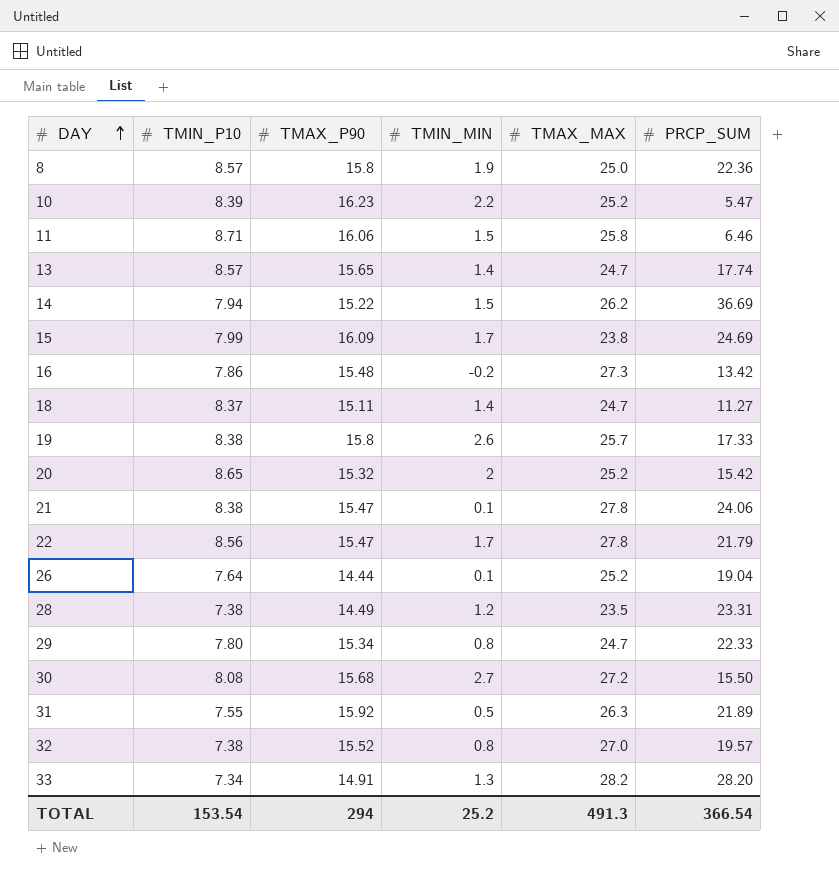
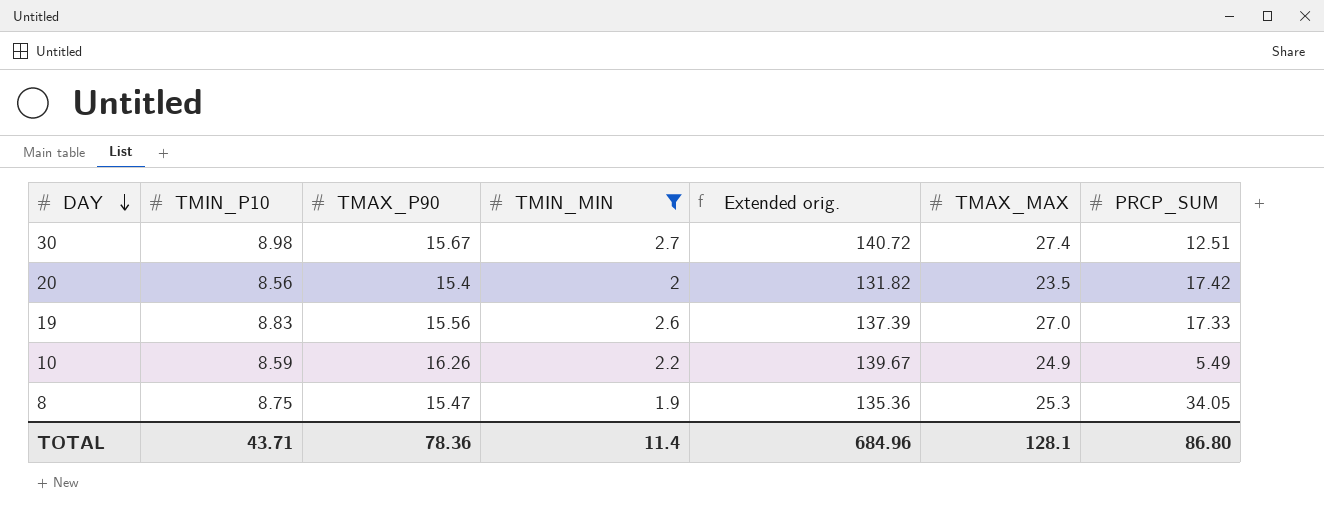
filter: none -> TMIN_MIN >= 1.9
row order: DAY ascending -> DAY descending
column Extended orig. | formula: none -> [TMIN_P10] * [TMAX_P90]
30 | TMIN_P10: 8.08 -> 8.98
30 | TMAX_P90: 15.68 -> 15.67
30 | TMAX_MAX: 27.2 -> 27.4
30 | PRCP_SUM: 15.50 -> 12.51
20 | TMIN_P10: 8.65 -> 8.56
20 | TMAX_P90: 15.32 -> 15.4
20 | TMAX_MAX: 25.2 -> 23.5
20 | PRCP_SUM: 15.42 -> 17.42
19 | TMIN_P10: 8.38 -> 8.83
19 | TMAX_P90: 15.8 -> 15.56
19 | TMAX_MAX: 25.7 -> 27.0
10 | TMIN_P10: 8.39 -> 8.59
10 | TMAX_P90: 16.23 -> 16.26
10 | TMAX_MAX: 25.2 -> 24.9
10 | PRCP_SUM: 5.47 -> 5.49
8 | TMIN_P10: 8.57 -> 8.75
8 | TMAX_P90: 15.8 -> 15.47
8 | TMAX_MAX: 25.0 -> 25.3
8 | PRCP_SUM: 22.36 -> 34.05
TOTAL | TMIN_P10: 153.54 -> 43.71
TOTAL | TMAX_P90: 294 -> 78.36
TOTAL | TMIN_MIN: 25.2 -> 11.4
TOTAL | TMAX_MAX: 491.3 -> 128.1
TOTAL | PRCP_SUM: 366.54 -> 86.80

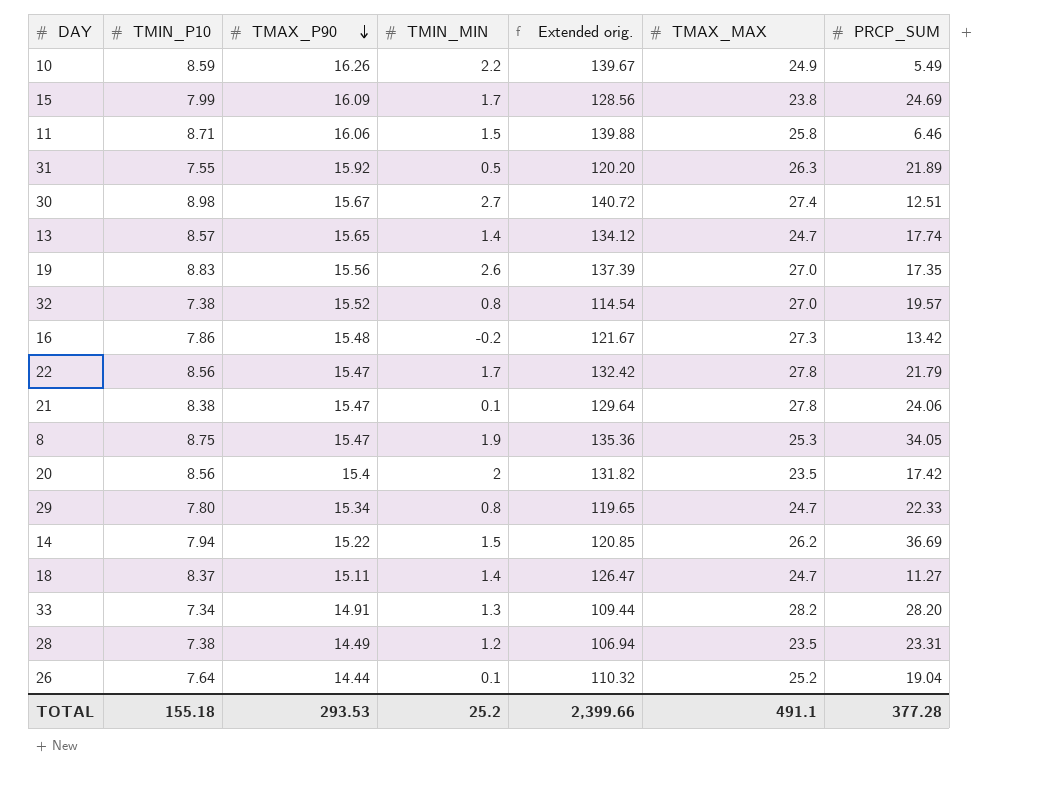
filter: TMIN_MIN >= 1.9 -> none
row order: DAY descending -> TMAX_P90 descending
19 | PRCP_SUM: 17.33 -> 17.35
TOTAL | TMIN_P10: 43.71 -> 155.18
TOTAL | TMAX_P90: 78.36 -> 293.53
TOTAL | TMIN_MIN: 11.4 -> 25.2
TOTAL | Extended orig.: 684.96 -> 2,399.66
TOTAL | TMAX_MAX: 128.1 -> 491.1
TOTAL | PRCP_SUM: 86.80 -> 377.28

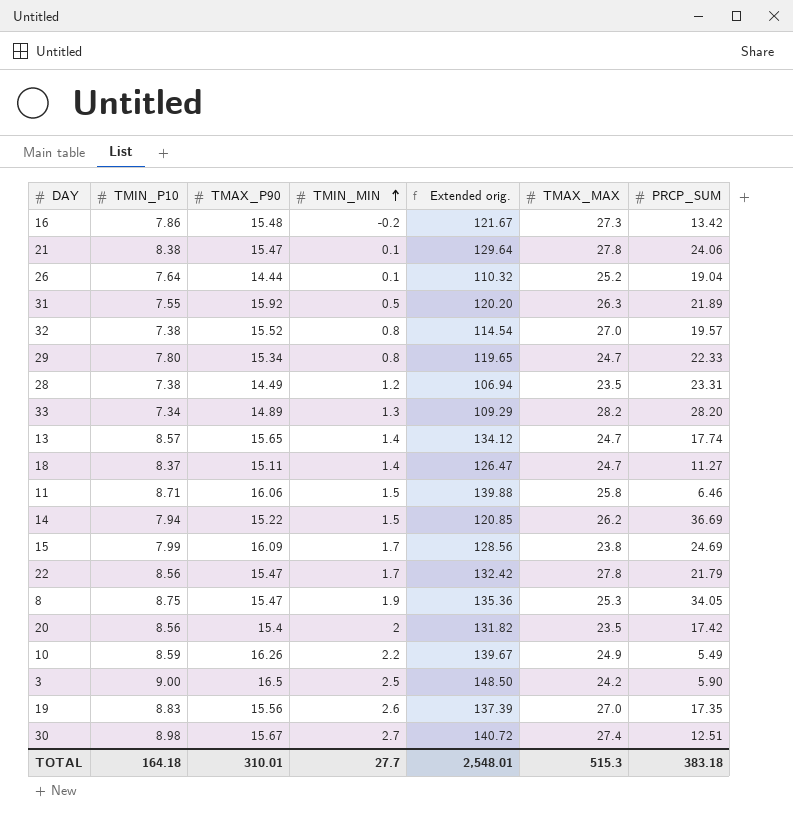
row order: TMAX_P90 descending -> TMIN_MIN ascending
33 | TMAX_P90: 14.91 -> 14.89
33 | Extended orig.: 109.44 -> 109.29
row 3: none -> 9.00 | 16.5 | 2.5 | 148.50 | 24.2 | 5.90
TOTAL | TMIN_P10: 155.18 -> 164.18
TOTAL | TMAX_P90: 293.53 -> 310.01
TOTAL | TMIN_MIN: 25.2 -> 27.7
TOTAL | Extended orig.: 2,399.66 -> 2,548.01
TOTAL | TMAX_MAX: 491.1 -> 515.3
TOTAL | PRCP_SUM: 377.28 -> 383.18

